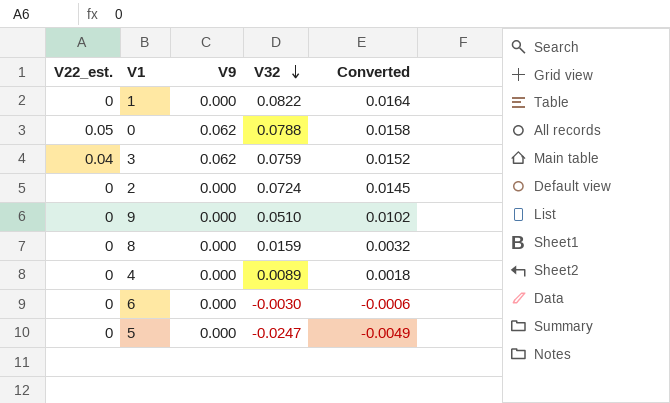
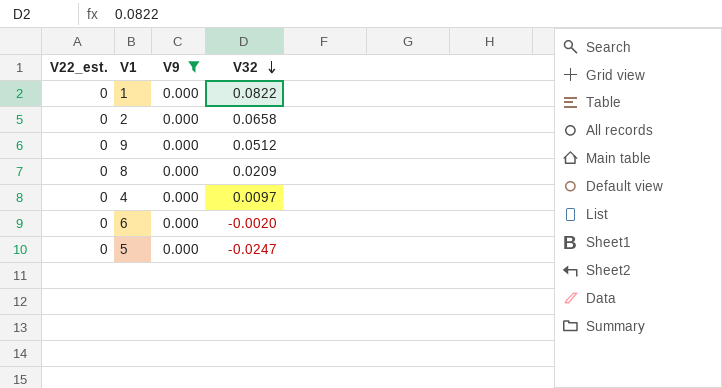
filter: none -> V9 = 0.000
column Converted | formula: [V32] * 0.2 -> none
2 | V32: 0.0724 -> 0.0658
9 | V32: 0.0510 -> 0.0512
8 | V32: 0.0159 -> 0.0209
4 | V32: 0.0089 -> 0.0097
6 | V32: -0.0030 -> -0.0020

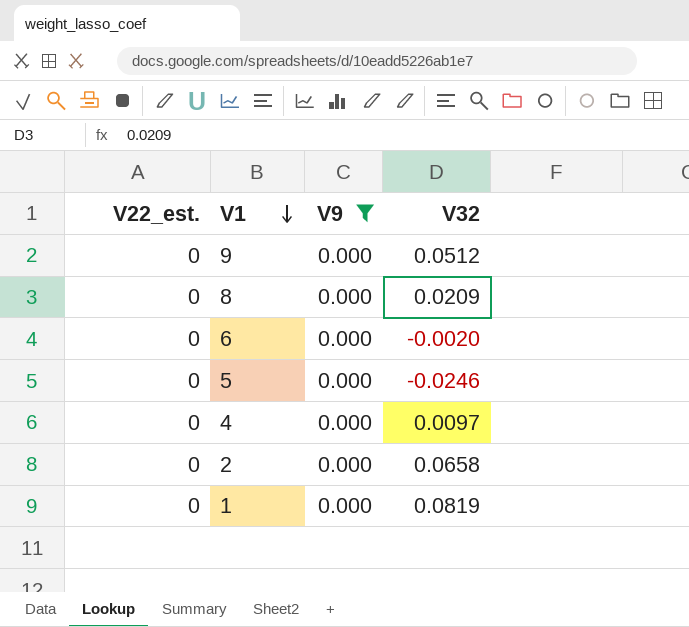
row order: V32 descending -> V1 descending
5 | V32: -0.0247 -> -0.0246
1 | V32: 0.0822 -> 0.0819

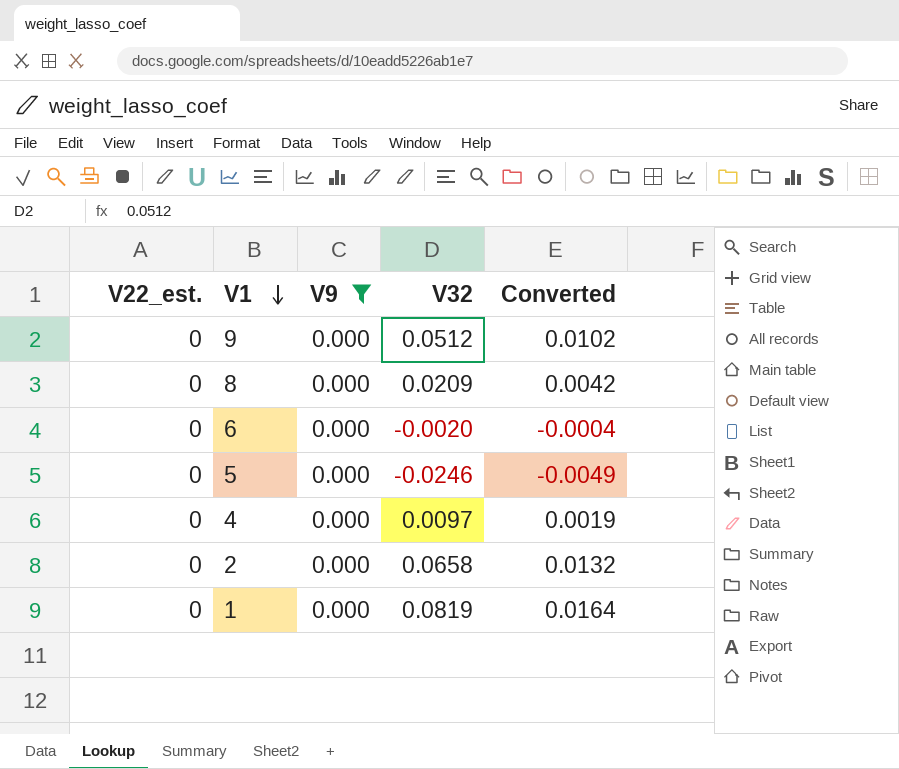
column Converted | formula: none -> [V32] * 0.2

